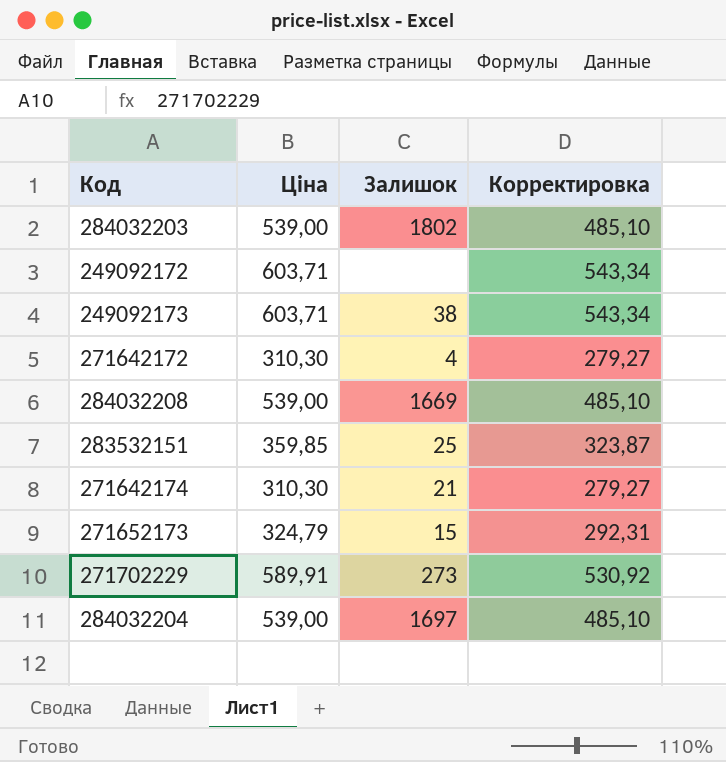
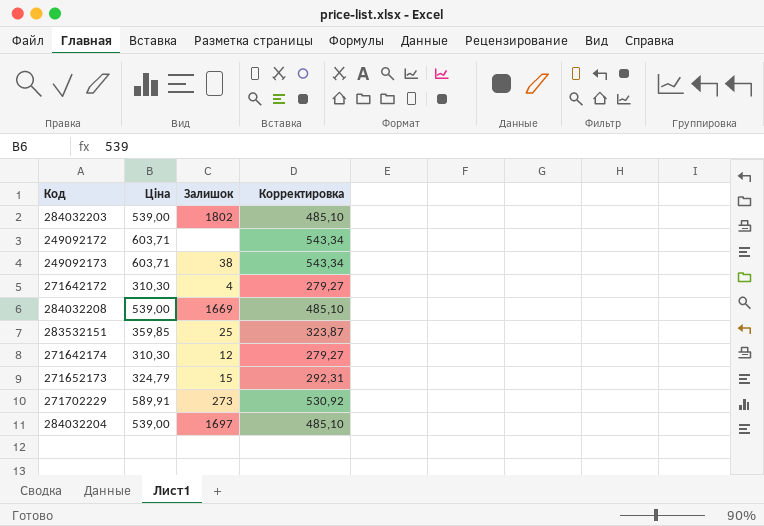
271642174 | Залишок: 21 -> 12

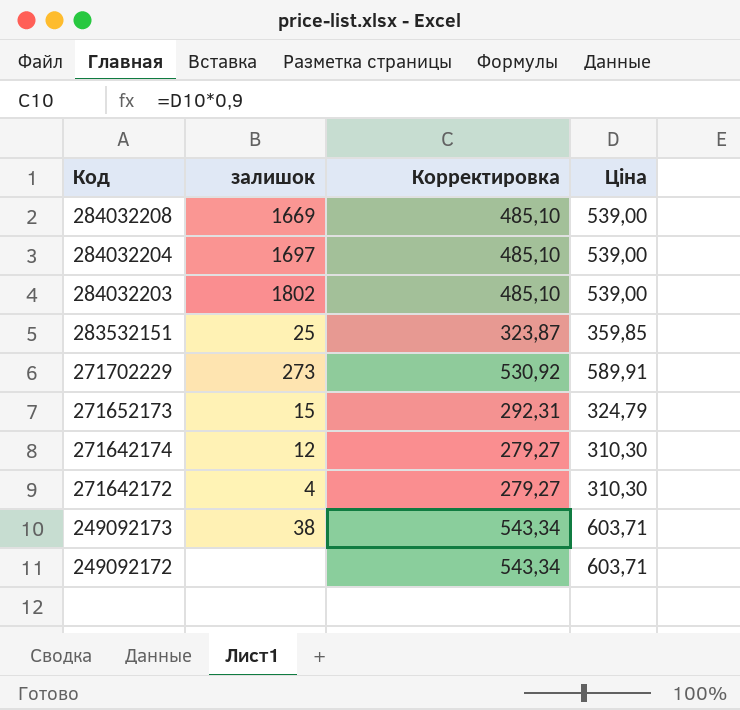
row order: none -> Код descending
column name: Залишок -> залишок
column Ціна | position: 2 -> 4

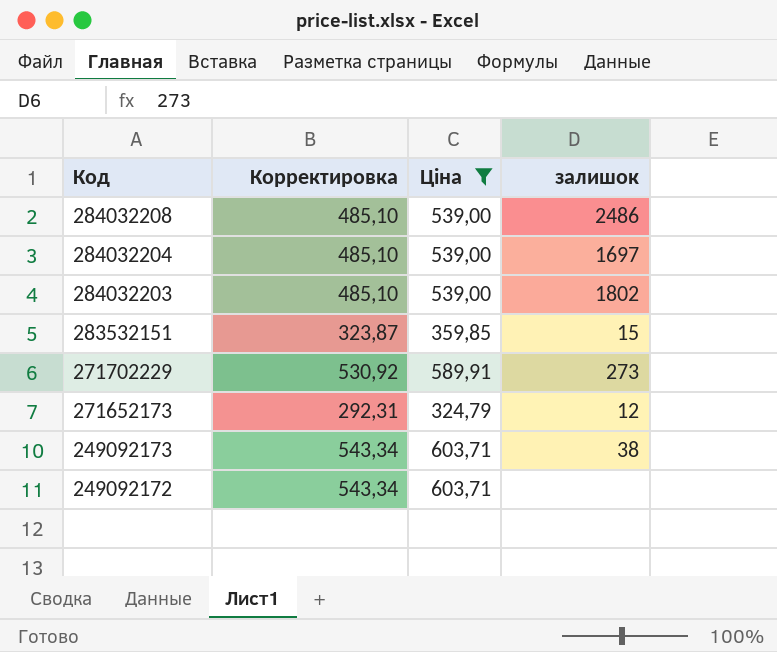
filter: none -> Ціна != 310,30
column залишок | position: 2 -> 4
284032208 | залишок: 1669 -> 2486
283532151 | залишок: 25 -> 15
271652173 | залишок: 15 -> 12

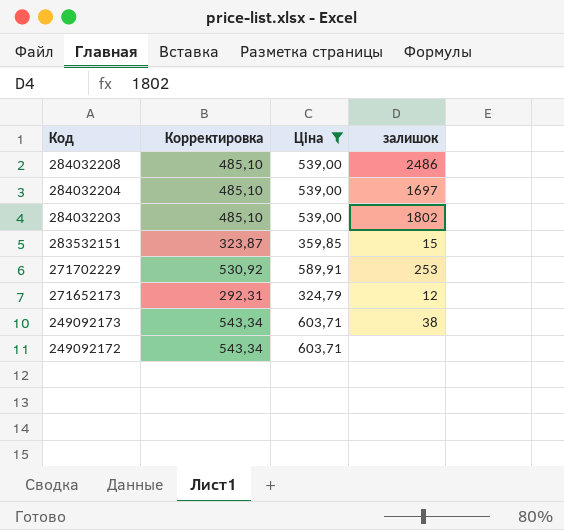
271702229 | залишок: 273 -> 253

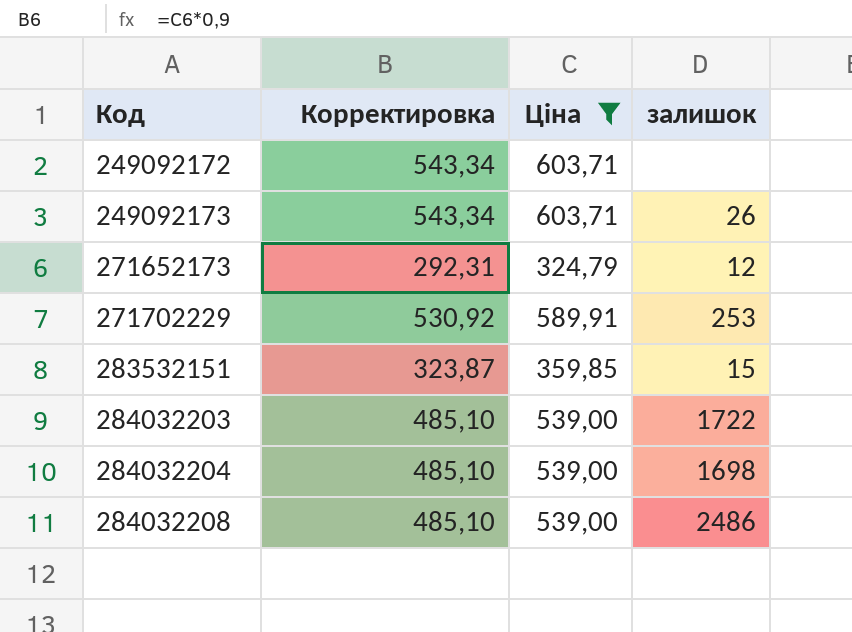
row order: Код descending -> Код ascending
249092173 | залишок: 38 -> 26
284032203 | залишок: 1802 -> 1722
284032204 | залишок: 1697 -> 1698

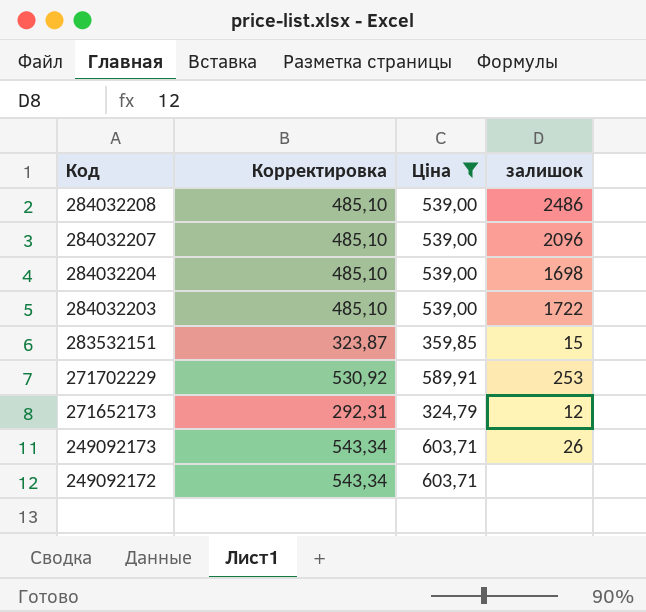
row order: Код ascending -> Код descending
row 284032207: none -> 485,10 | 539,00 | 2096

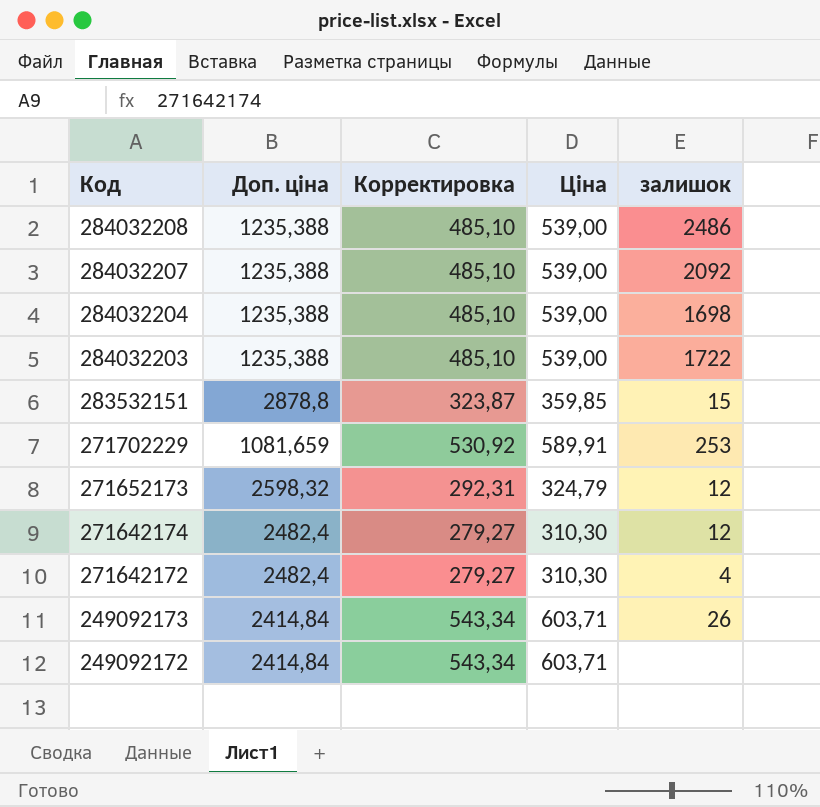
filter: Ціна != 310,30 -> none
column Доп. ціна | position: none -> 2
284032207 | залишок: 2096 -> 2092

